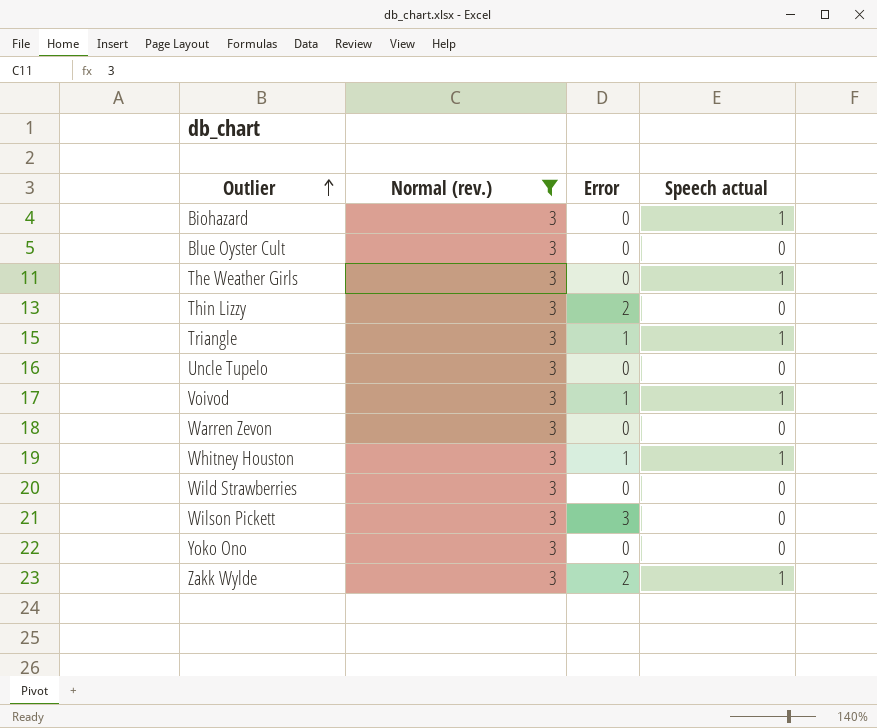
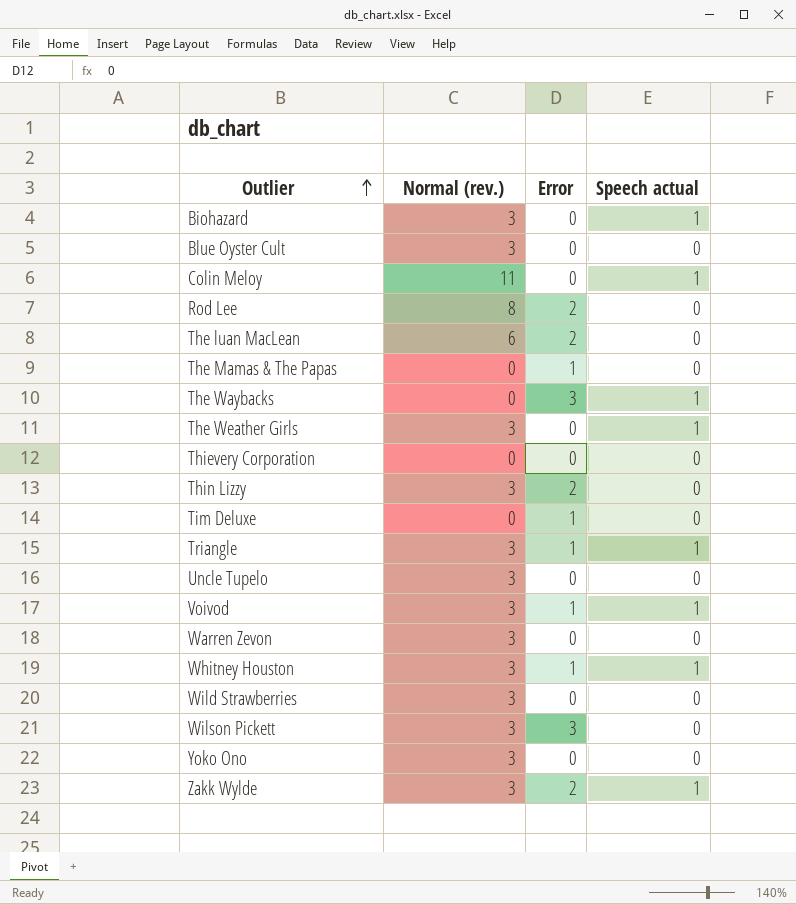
filter: Normal (rev.) = 3 -> none

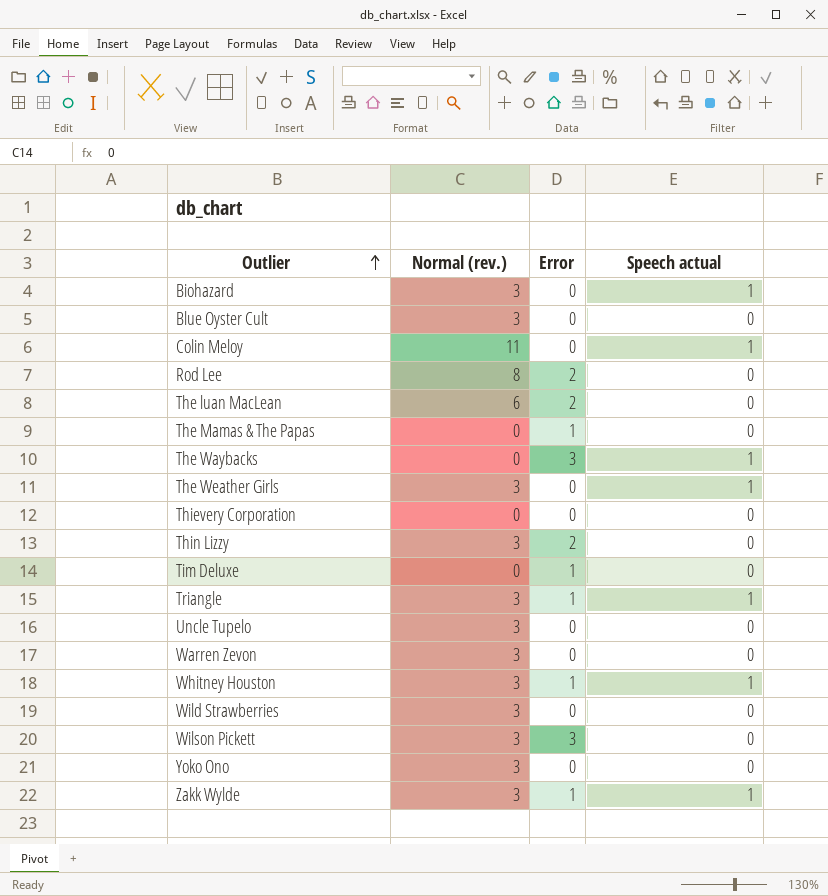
row Voivod: 3 | 1 | 1 -> none
Zakk Wylde | Error: 2 -> 1

